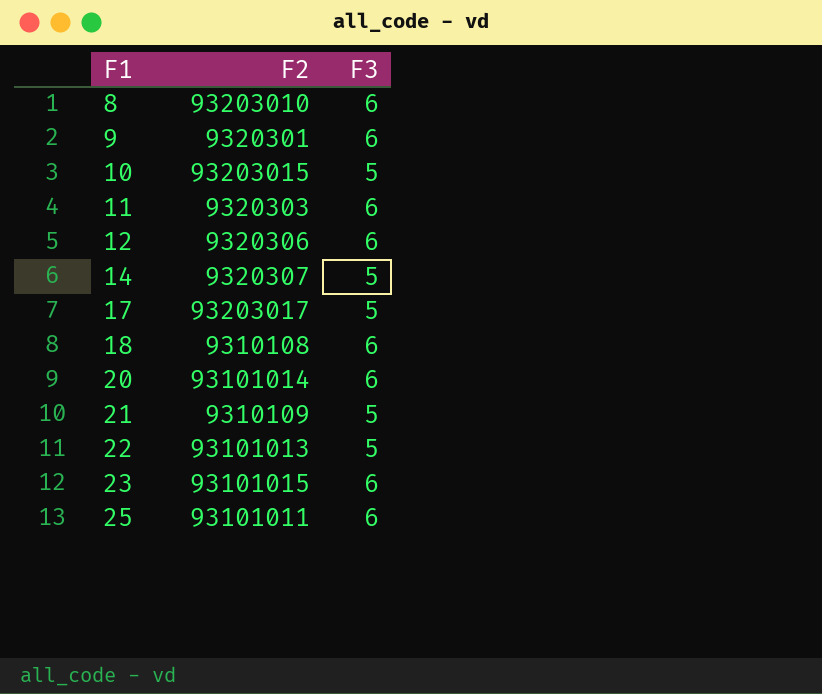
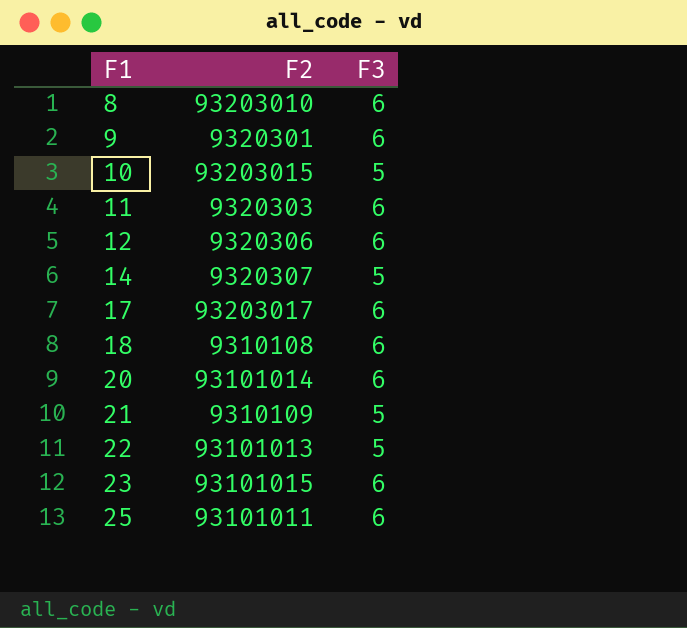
17 | F3: 5 -> 6

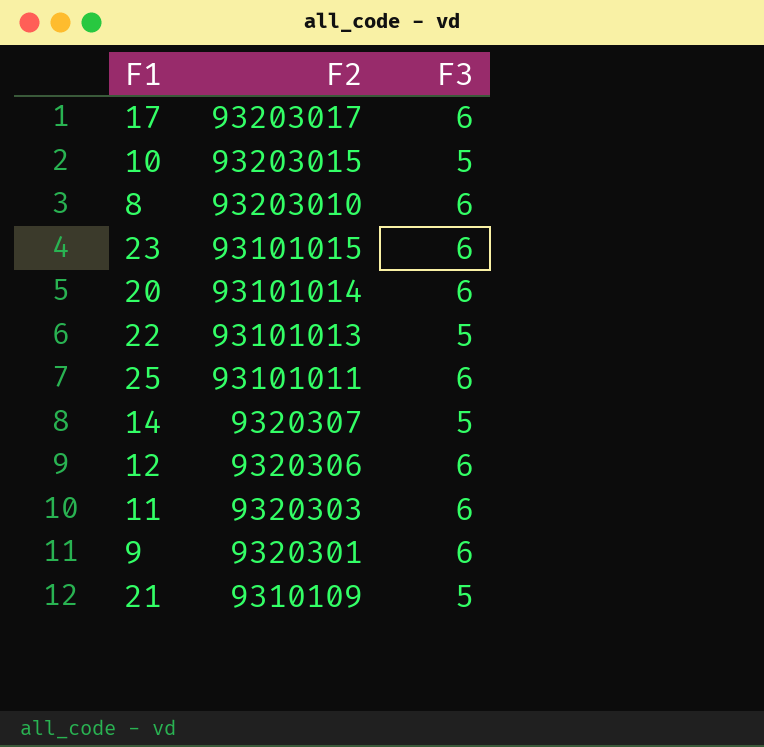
row order: F1 ascending -> F2 descending
row 18: 9310108 | 6 -> none

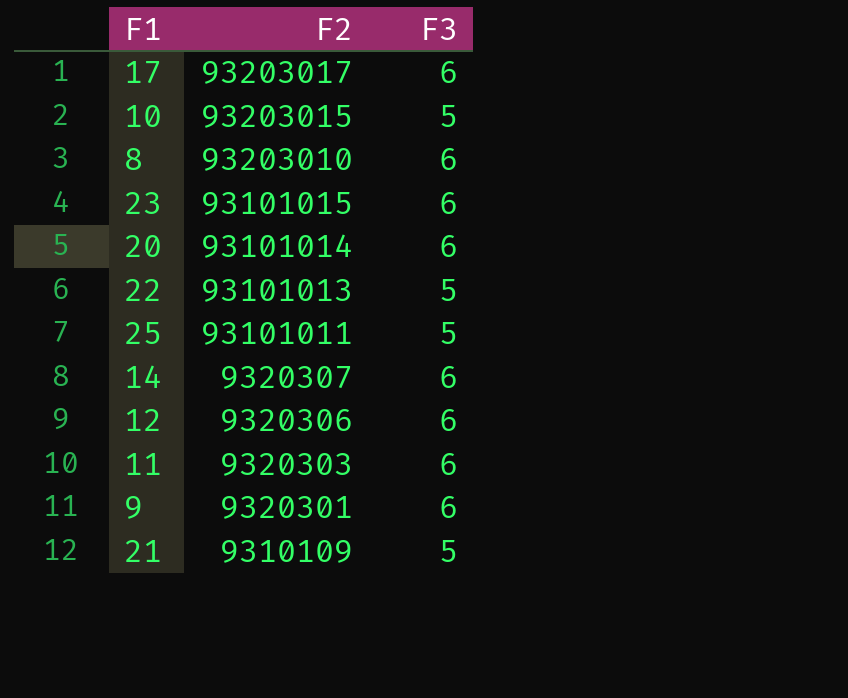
25 | F3: 6 -> 5
14 | F3: 5 -> 6

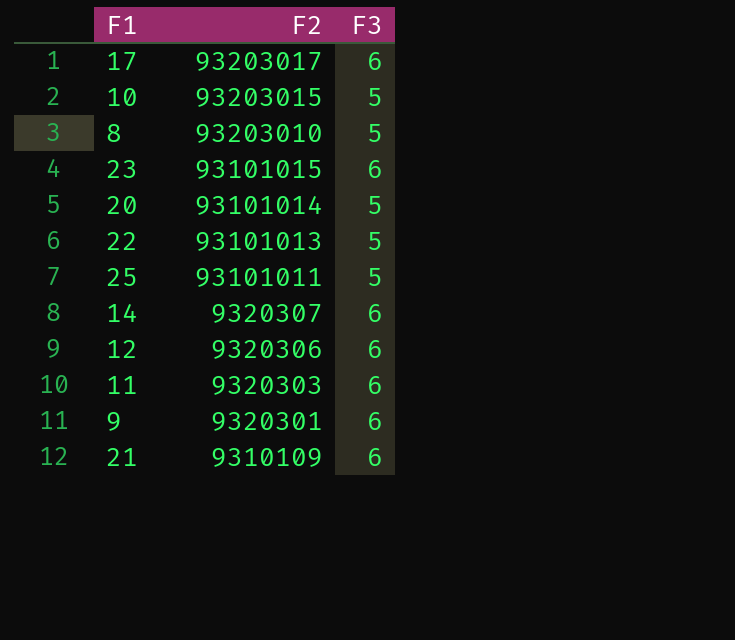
8 | F3: 6 -> 5
20 | F3: 6 -> 5
21 | F3: 5 -> 6

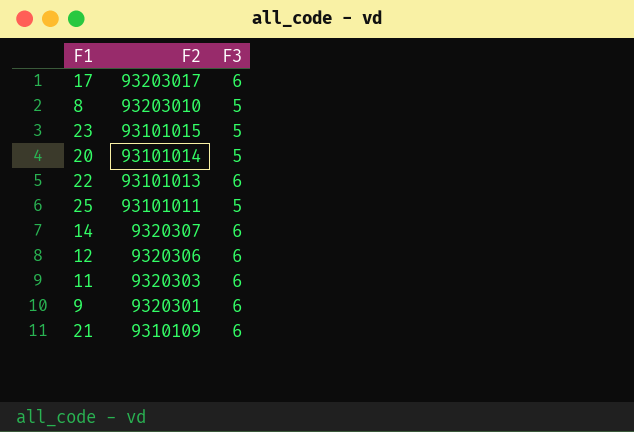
row 10: 93203015 | 5 -> none
23 | F3: 6 -> 5
22 | F3: 5 -> 6

